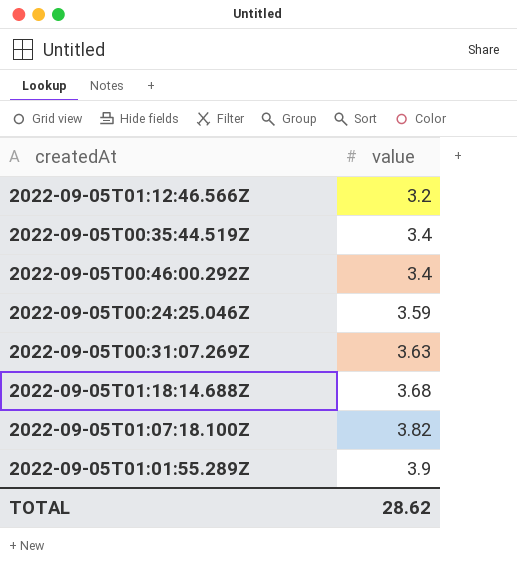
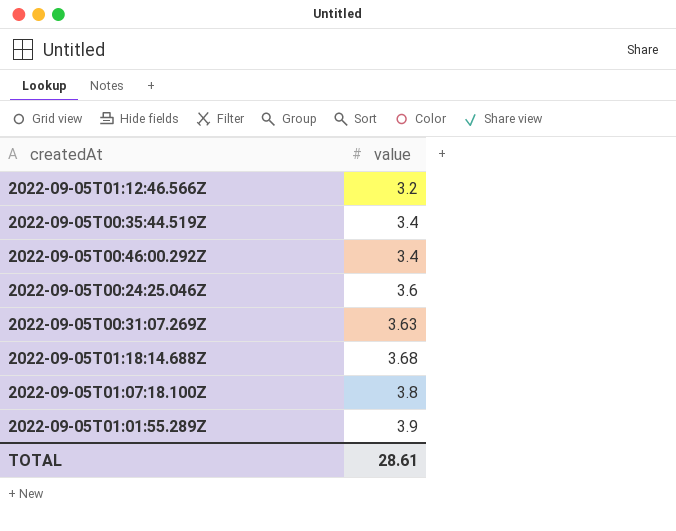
2022-09-05T00:24:25.046Z | value: 3.59 -> 3.6
2022-09-05T01:07:18.100Z | value: 3.82 -> 3.8
TOTAL | value: 28.62 -> 28.61

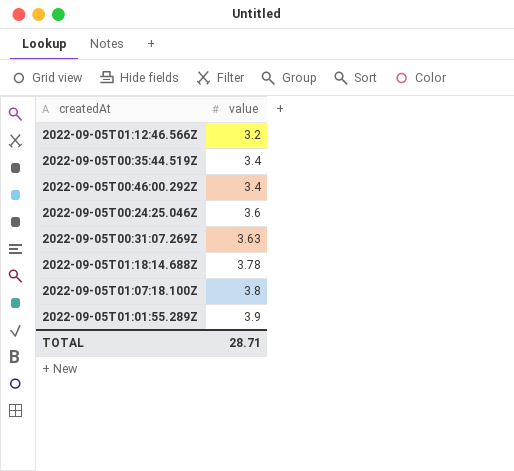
2022-09-05T01:18:14.688Z | value: 3.68 -> 3.78
TOTAL | value: 28.61 -> 28.71

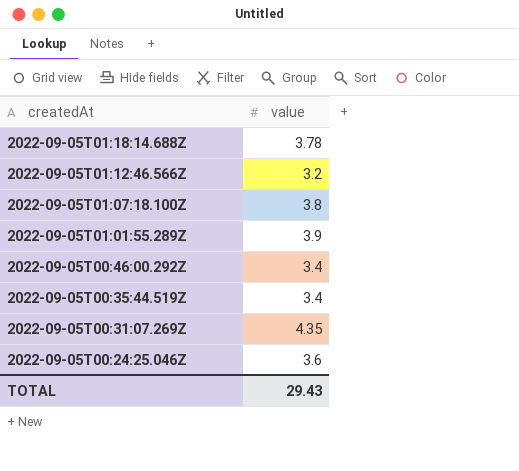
row order: value ascending -> createdAt descending
2022-09-05T00:31:07.269Z | value: 3.63 -> 4.35
TOTAL | value: 28.71 -> 29.43

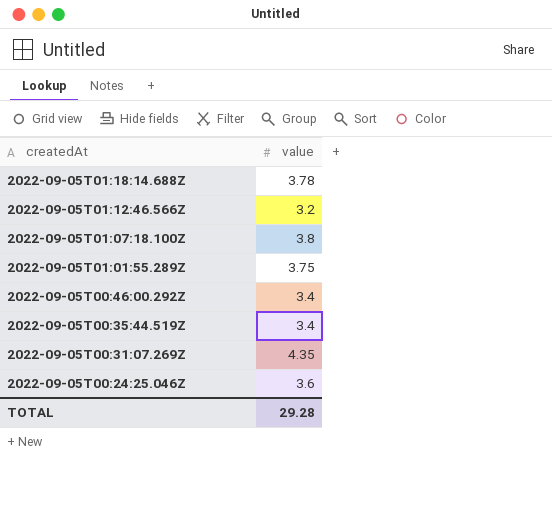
2022-09-05T01:01:55.289Z | value: 3.9 -> 3.75
TOTAL | value: 29.43 -> 29.28

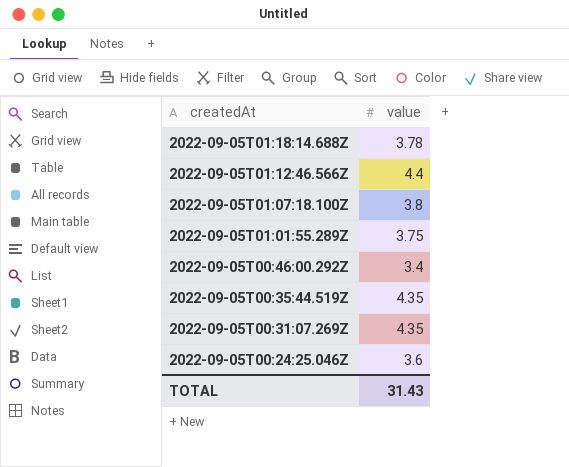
2022-09-05T01:12:46.566Z | value: 3.2 -> 4.4
2022-09-05T00:35:44.519Z | value: 3.4 -> 4.35
TOTAL | value: 29.28 -> 31.43

